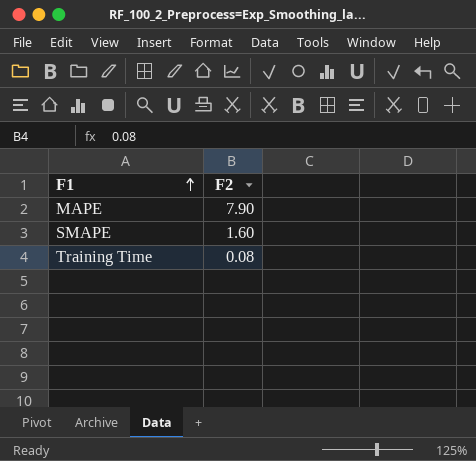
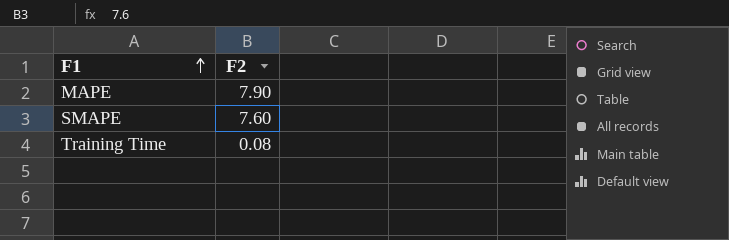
SMAPE | F2: 1.60 -> 7.60

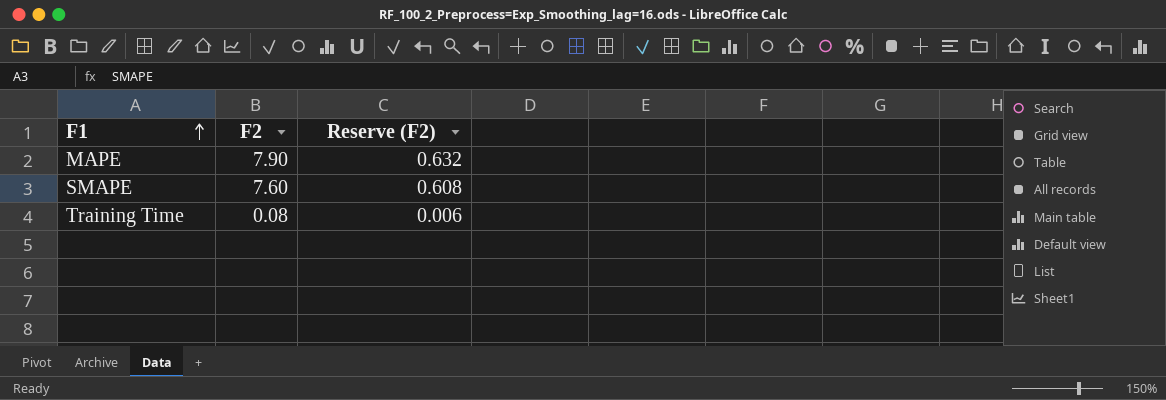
column Reserve (F2) | formula: none -> [F2] * 0.08

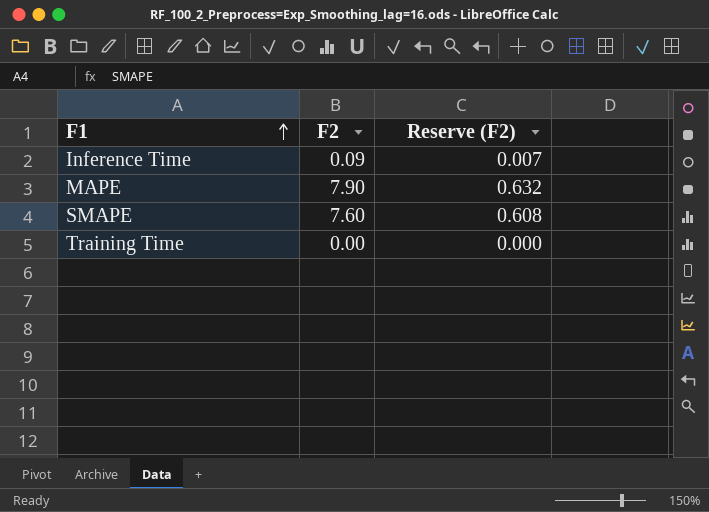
row Inference Time: none -> 0.09 | 0.007
Training Time | F2: 0.08 -> 0.00
Training Time | Reserve (F2): 0.006 -> 0.000

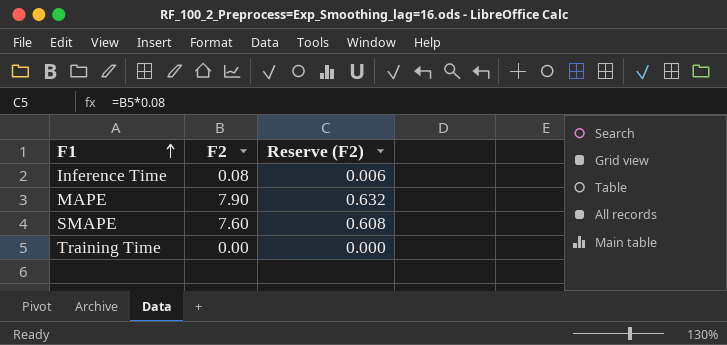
Inference Time | F2: 0.09 -> 0.08
Inference Time | Reserve (F2): 0.007 -> 0.006

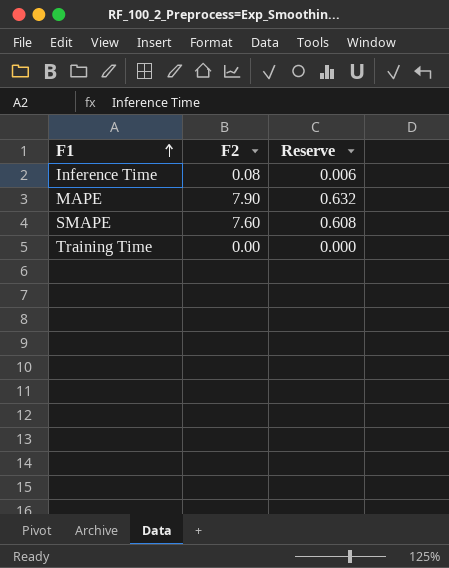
column name: Reserve (F2) -> Reserve

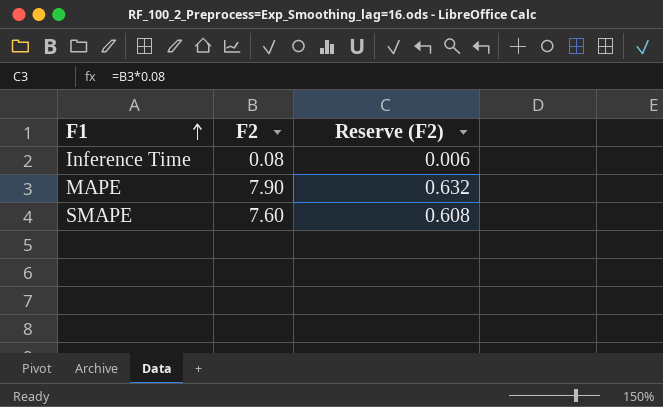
column name: Reserve -> Reserve (F2)
row Training Time: 0.00 | 0.000 -> none

